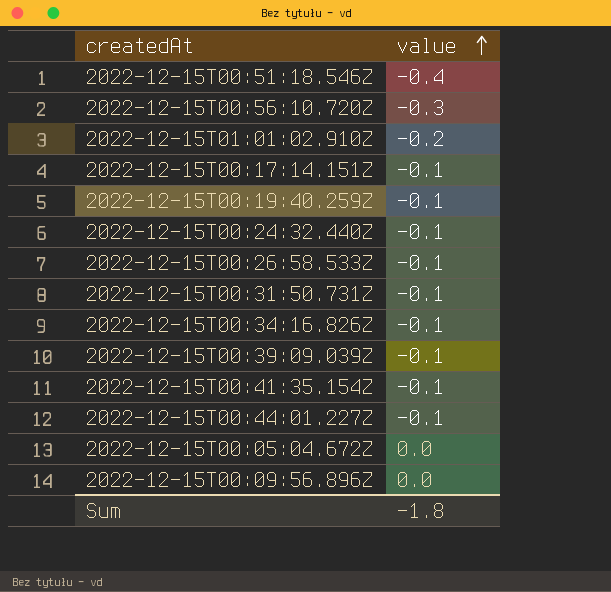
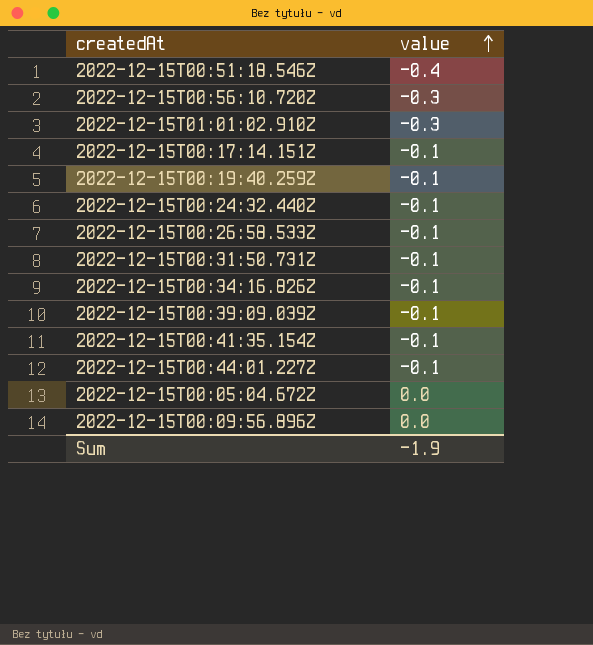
2022-12-15T01:01:02.910Z | value: -0.2 -> -0.3
Sum | value: -1.8 -> -1.9

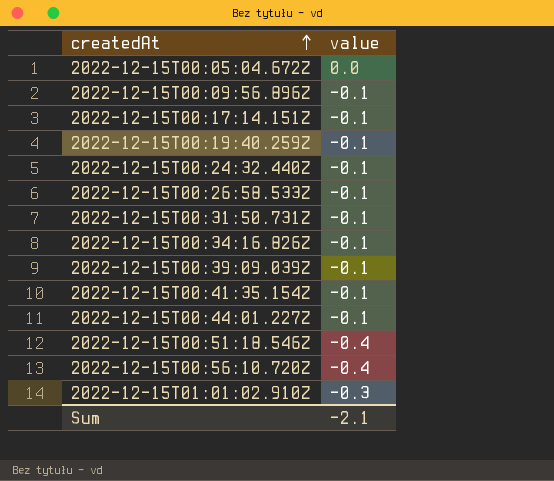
row order: value ascending -> createdAt ascending
2022-12-15T00:09:56.896Z | value: 0.0 -> -0.1
2022-12-15T00:56:10.720Z | value: -0.3 -> -0.4
Sum | value: -1.9 -> -2.1

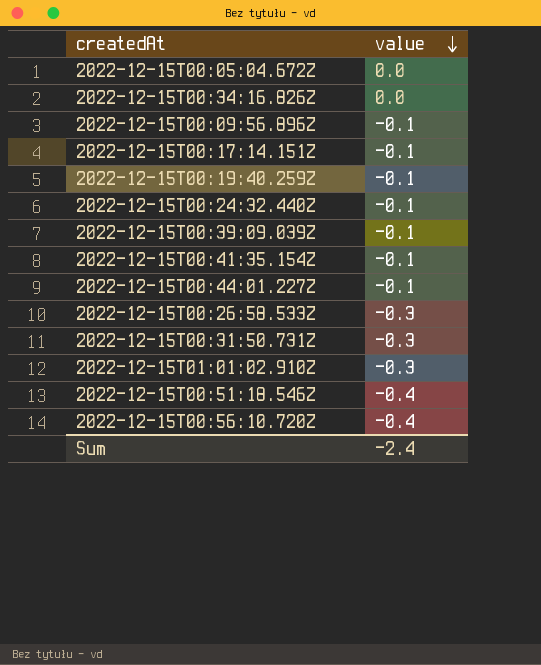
row order: createdAt ascending -> value descending
2022-12-15T00:34:16.826Z | value: -0.1 -> 0.0
2022-12-15T00:26:58.533Z | value: -0.1 -> -0.3
2022-12-15T00:31:50.731Z | value: -0.1 -> -0.3
Sum | value: -2.1 -> -2.4

